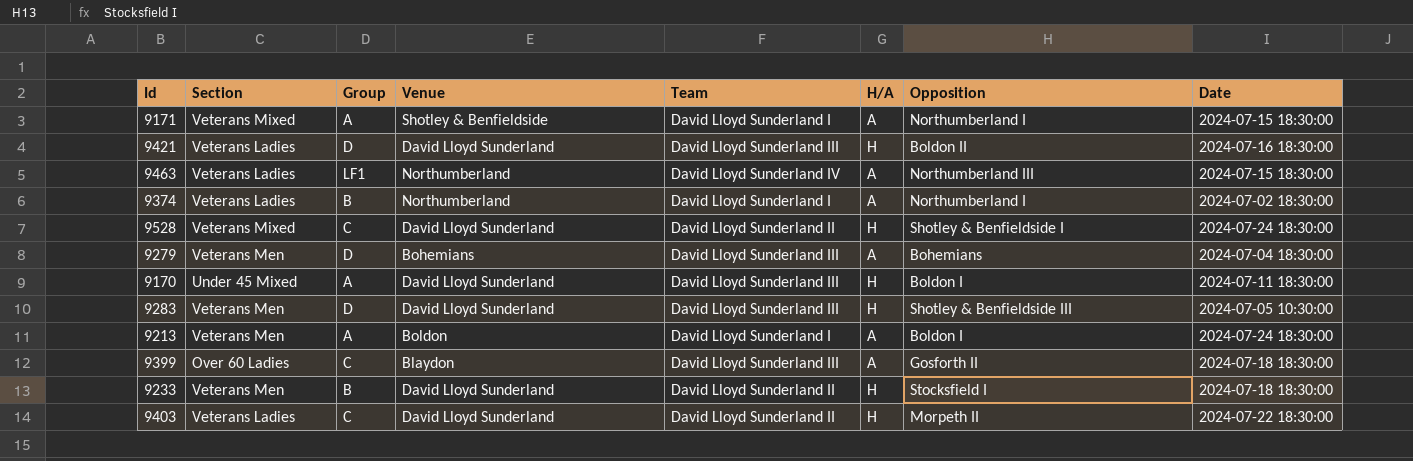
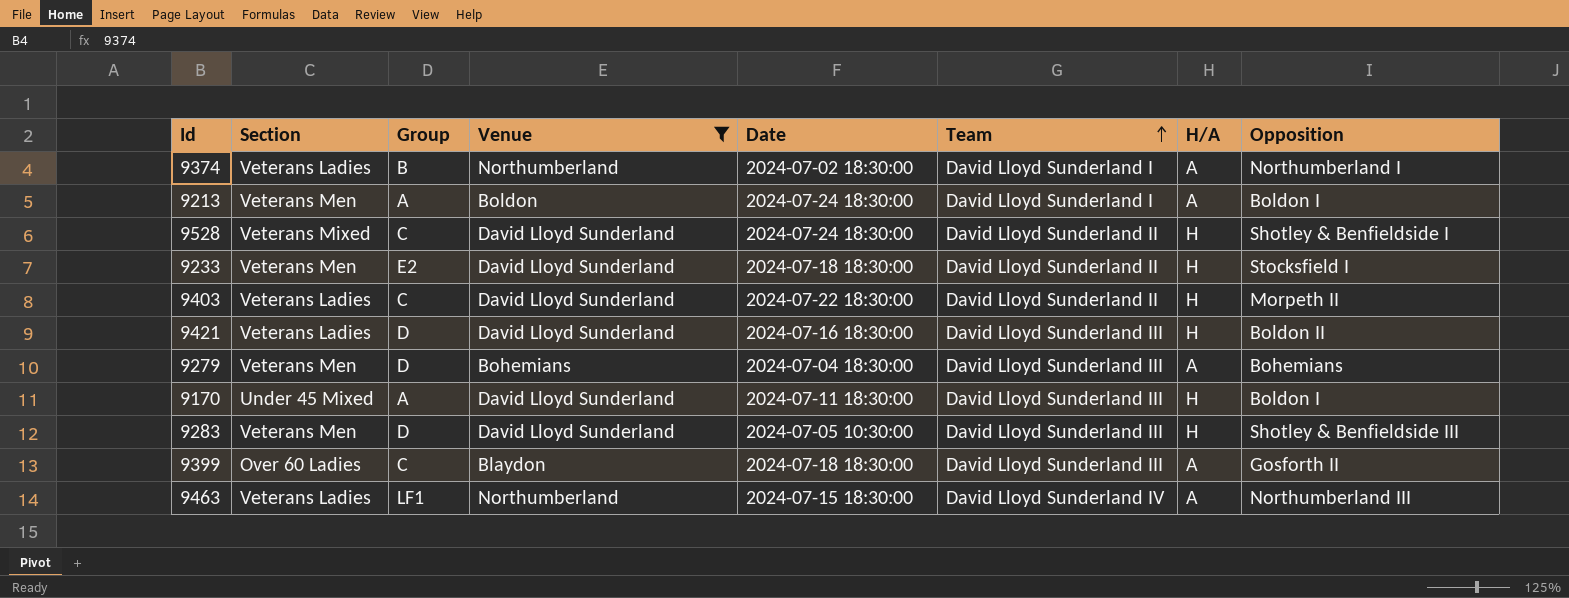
filter: none -> Venue != Shotley & Benfieldside
row order: none -> Team ascending
column Date | position: 8 -> 5
9233 | Group: B -> E2

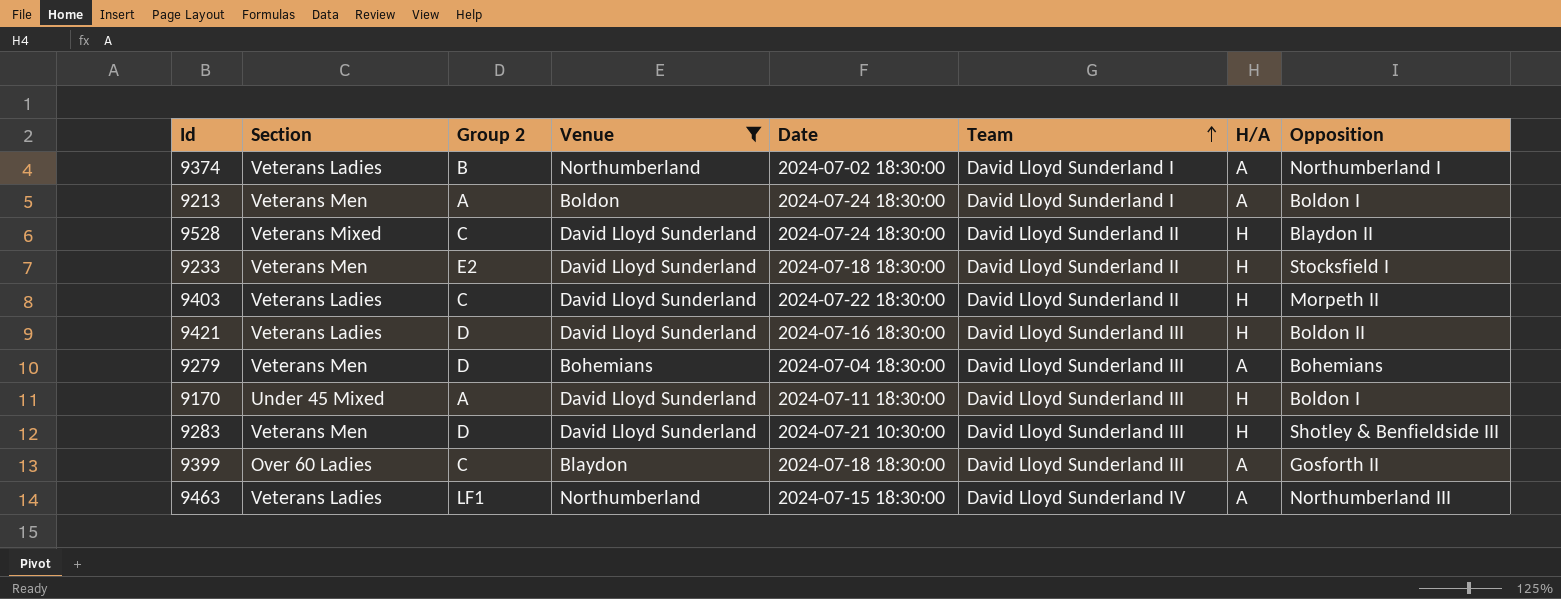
column name: Group -> Group 2
9528 | Opposition: Shotley & Benfieldside I -> Blaydon II
9283 | Date: 2024-07-05 10:30:00 -> 2024-07-21 10:30:00

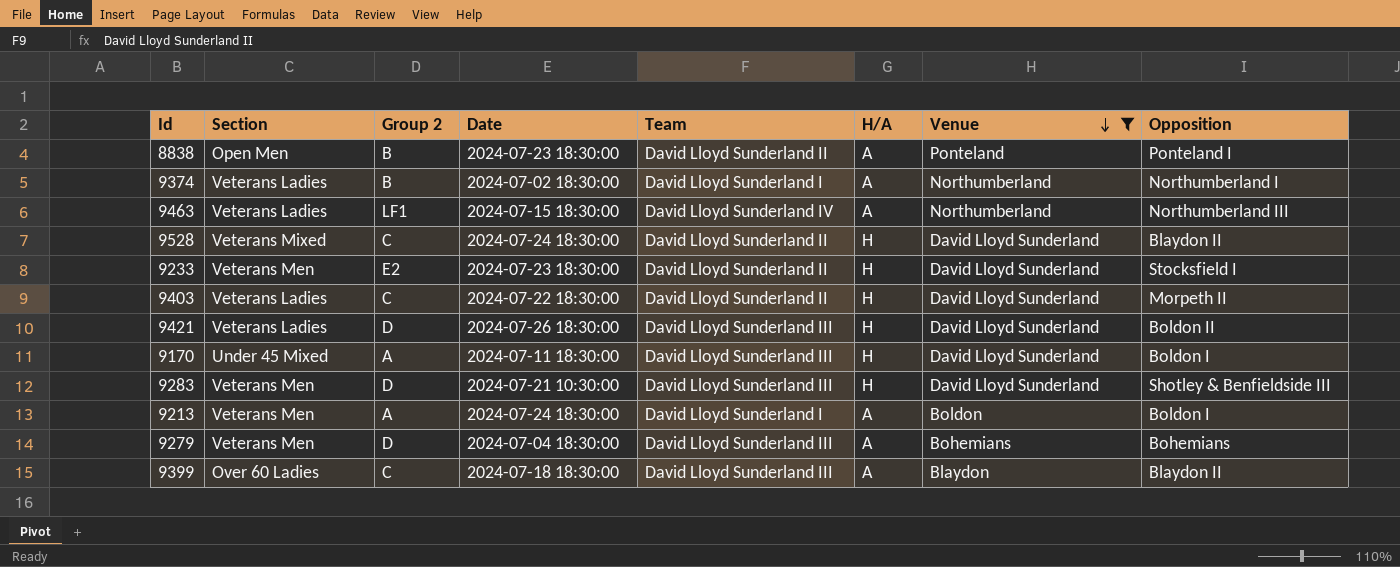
row order: Team ascending -> Venue descending
column Venue | position: 4 -> 7
row 8838: none -> Open Men | B | 2024-07-23 18:30:00 | David Lloyd Sunderland II | A | Ponteland | Ponteland I
9233 | Date: 2024-07-18 18:30:00 -> 2024-07-23 18:30:00
9421 | Date: 2024-07-16 18:30:00 -> 2024-07-26 18:30:00
9399 | Opposition: Gosforth II -> Blaydon II

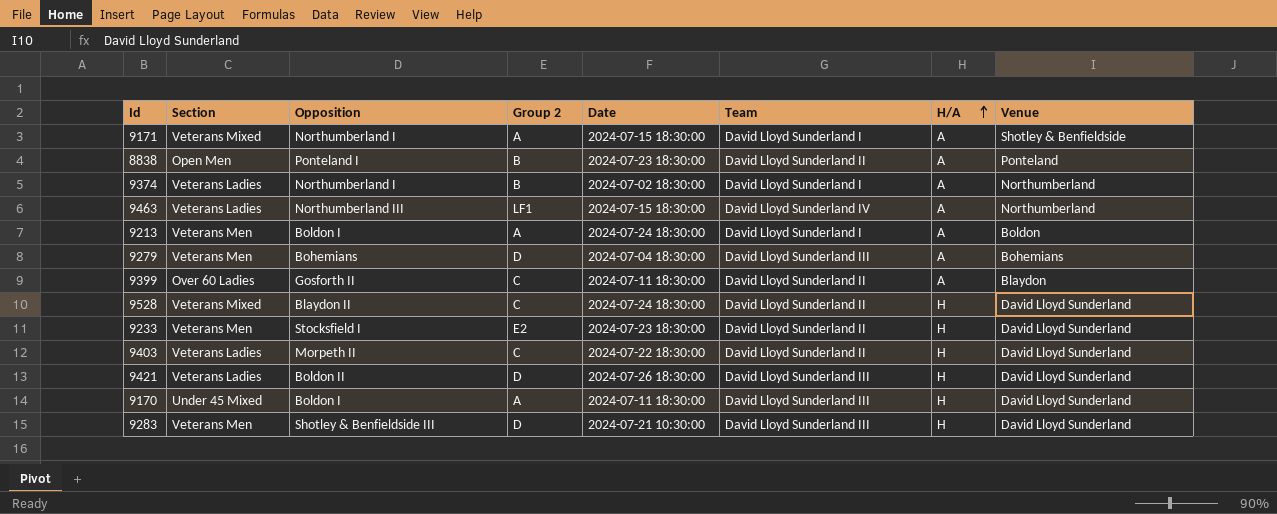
filter: Venue != Shotley & Benfieldside -> none
row order: Venue descending -> H/A ascending
column Opposition | position: 8 -> 3
9399 | Opposition: Blaydon II -> Gosforth II
9399 | Date: 2024-07-18 18:30:00 -> 2024-07-11 18:30:00
9399 | Team: David Lloyd Sunderland III -> David Lloyd Sunderland II

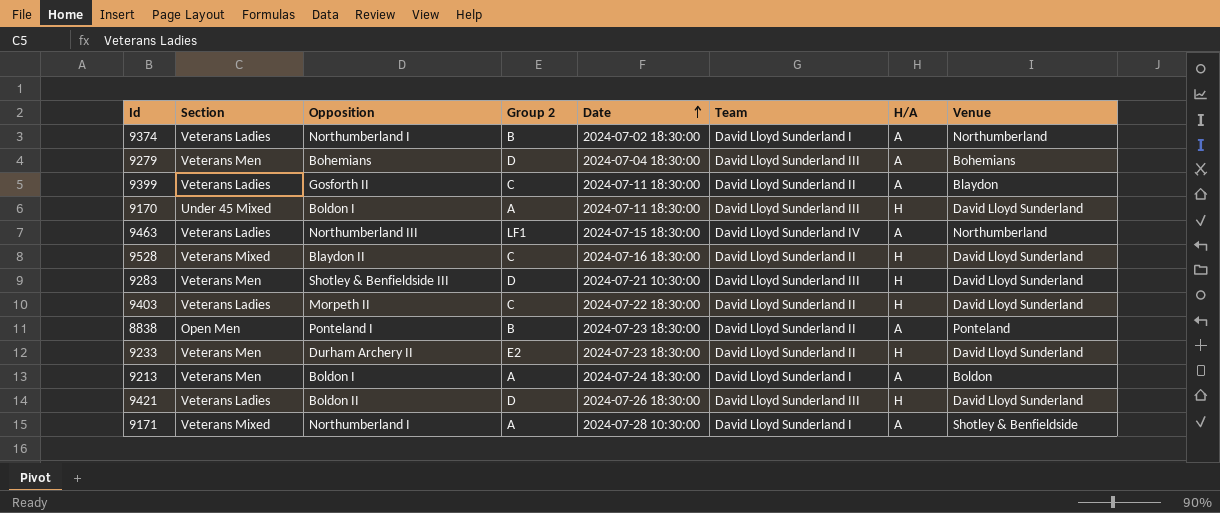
row order: H/A ascending -> Date ascending
9399 | Section: Over 60 Ladies -> Veterans Ladies
9528 | Date: 2024-07-24 18:30:00 -> 2024-07-16 18:30:00
9233 | Opposition: Stocksfield I -> Durham Archery II
9171 | Date: 2024-07-15 18:30:00 -> 2024-07-28 10:30:00

